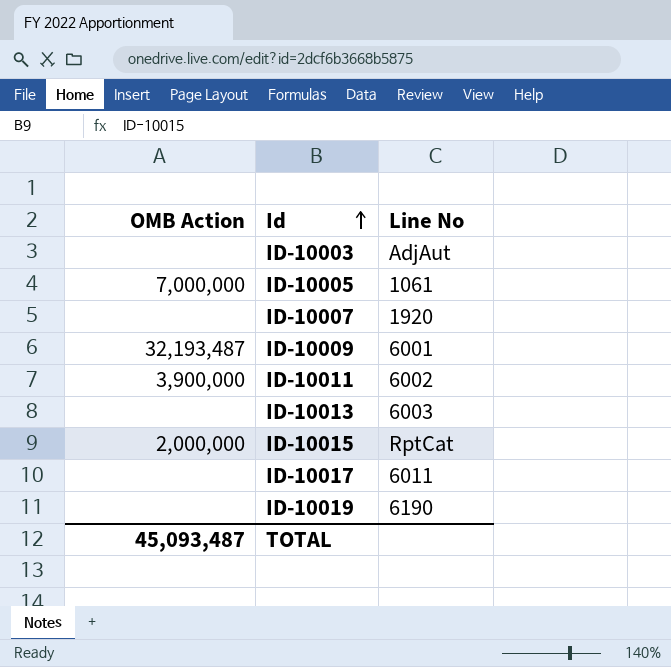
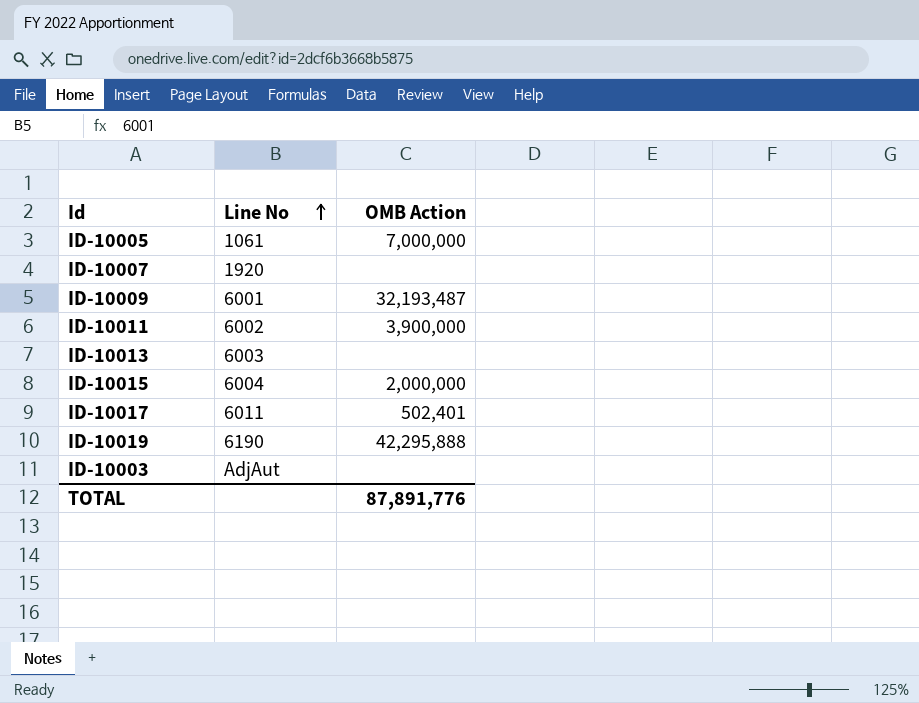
row order: Id ascending -> Line No ascending
column OMB Action | position: 1 -> 3
ID-10015 | Line No: RptCat -> 6004
ID-10017 | OMB Action: none -> 502,401
ID-10019 | OMB Action: none -> 42,295,888
TOTAL | OMB Action: 45,093,487 -> 87,891,776

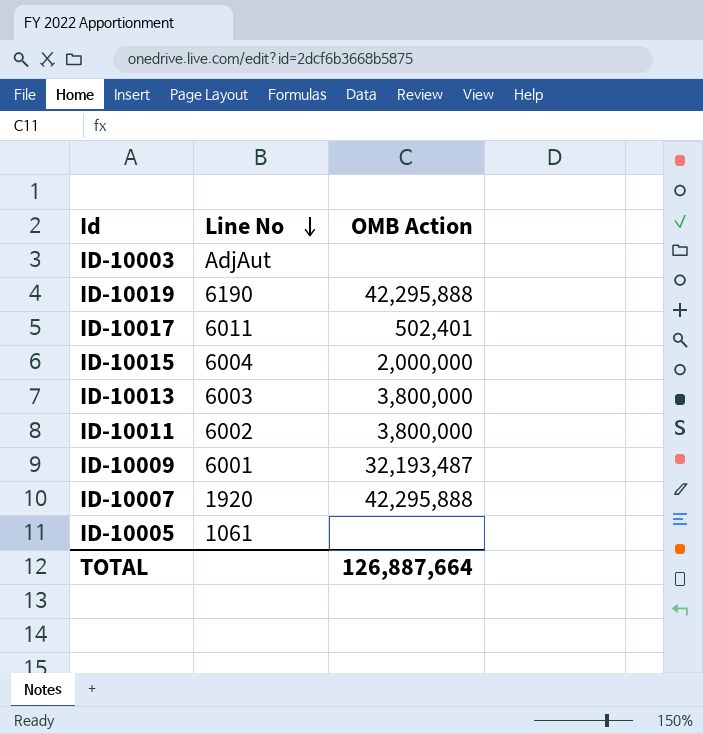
row order: Line No ascending -> Line No descending
ID-10013 | OMB Action: none -> 3,800,000
ID-10011 | OMB Action: 3,900,000 -> 3,800,000
ID-10007 | OMB Action: none -> 42,295,888
ID-10005 | OMB Action: 7,000,000 -> none
TOTAL | OMB Action: 87,891,776 -> 126,887,664

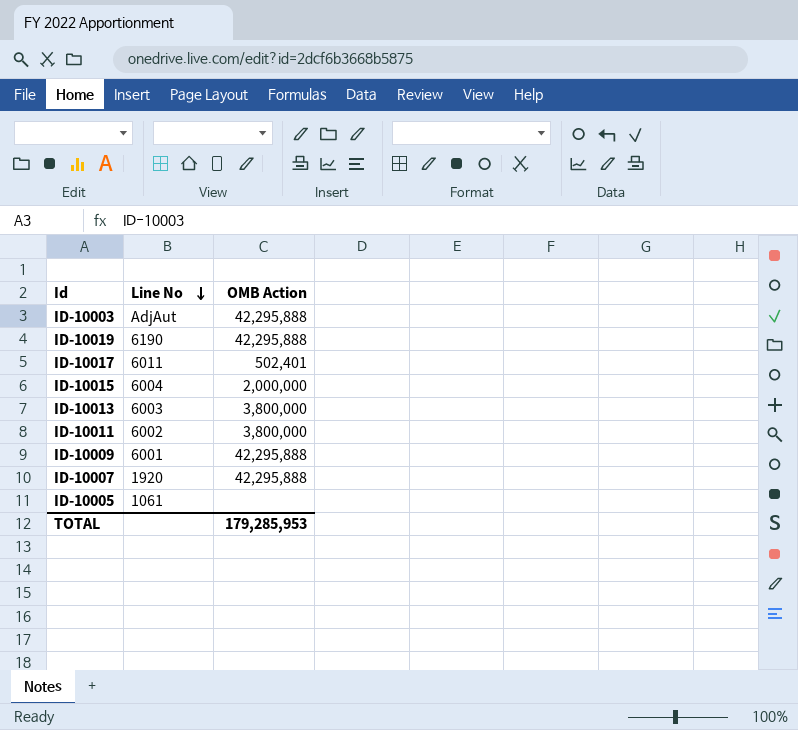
ID-10003 | OMB Action: none -> 42,295,888
ID-10009 | OMB Action: 32,193,487 -> 42,295,888
TOTAL | OMB Action: 126,887,664 -> 179,285,953

